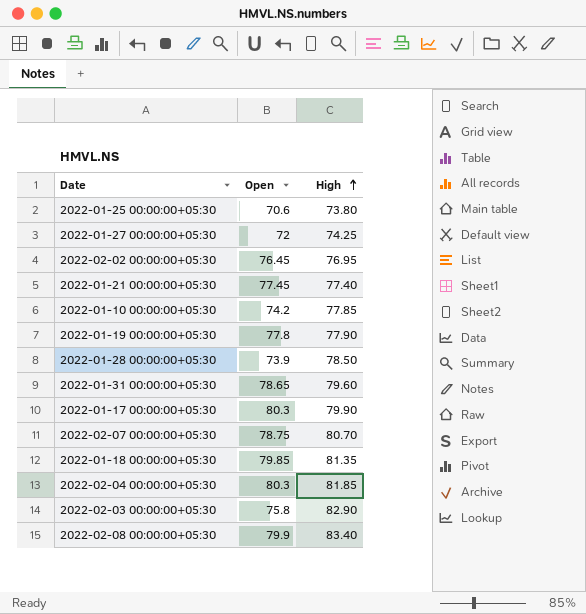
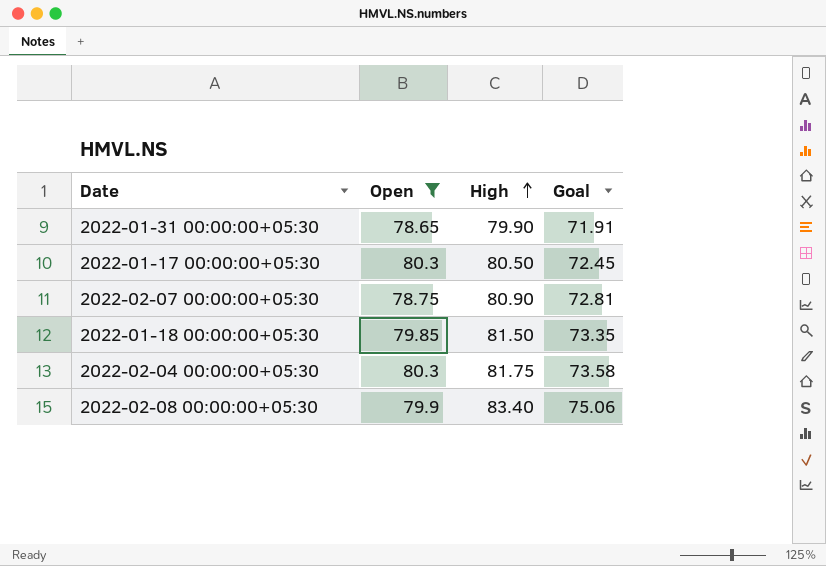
filter: none -> Open >= 78.65
column Goal | formula: none -> [High] * 0.9
2022-01-31 00:00:00+05:30 | High: 79.60 -> 79.90
2022-01-17 00:00:00+05:30 | High: 79.90 -> 80.50
2022-02-07 00:00:00+05:30 | High: 80.70 -> 80.90
2022-01-18 00:00:00+05:30 | High: 81.35 -> 81.50
2022-02-04 00:00:00+05:30 | High: 81.85 -> 81.75

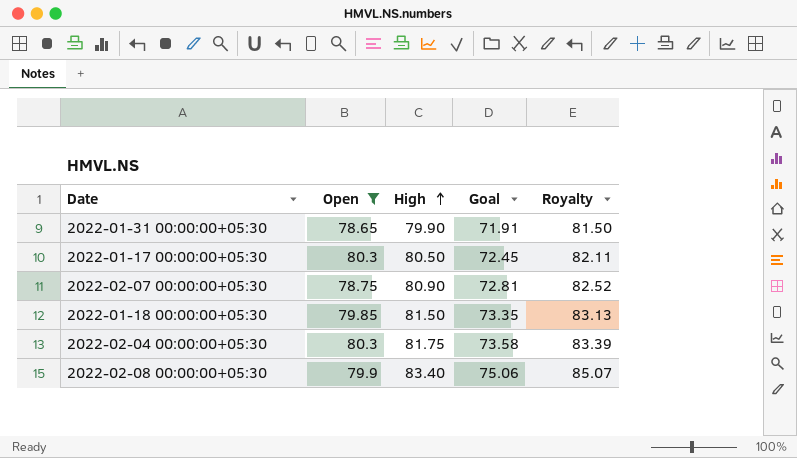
column Royalty | formula: none -> [High] * 1.02

